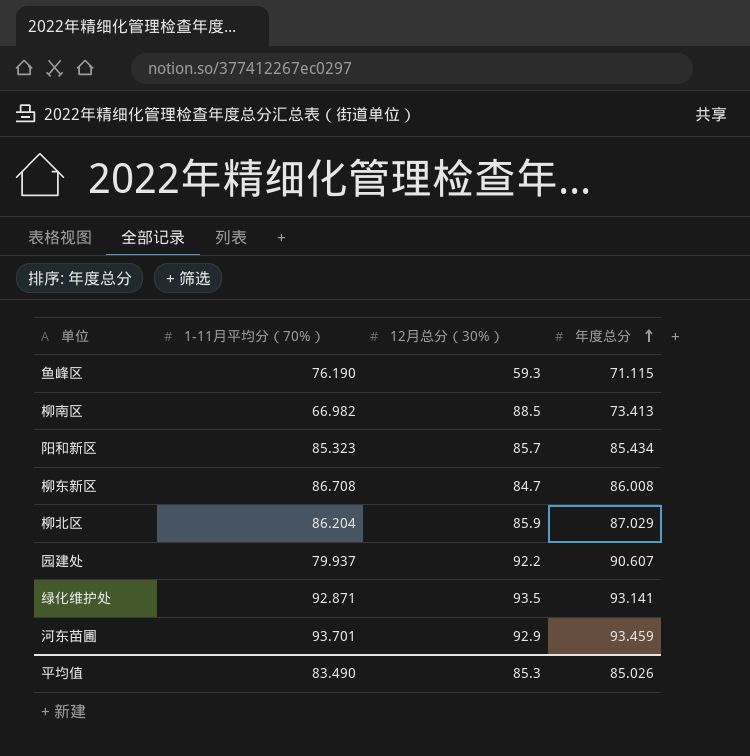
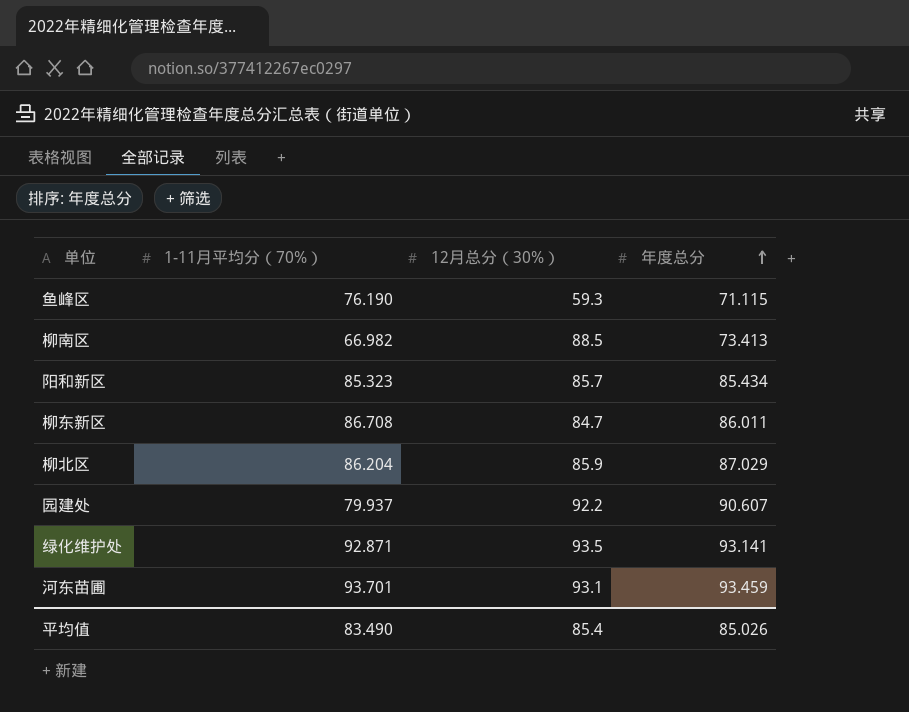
柳东新区 | 年度总分: 86.008 -> 86.011
河东苗圃 | 12月总分（30%）: 92.9 -> 93.1
平均值 | 12月总分（30%）: 85.3 -> 85.4

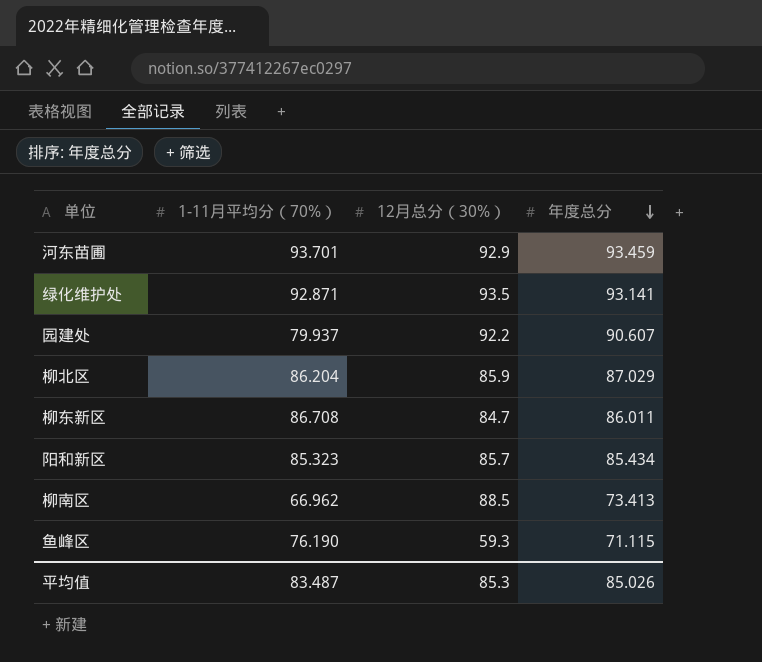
row order: 年度总分 ascending -> 年度总分 descending
河东苗圃 | 12月总分（30%）: 93.1 -> 92.9
柳南区 | 1-11月平均分（70%）: 66.982 -> 66.962
平均值 | 1-11月平均分（70%）: 83.490 -> 83.487
平均值 | 12月总分（30%）: 85.4 -> 85.3

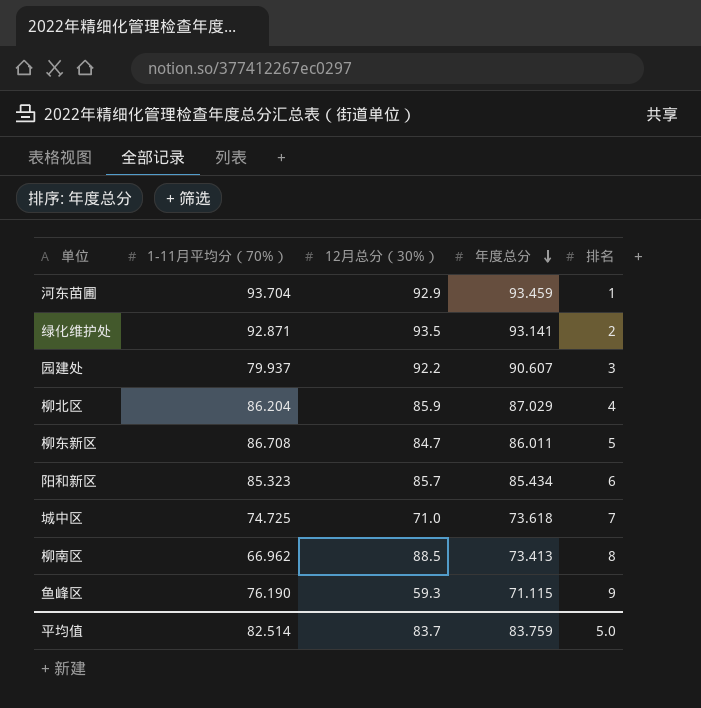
column 排名 | position: none -> 5
河东苗圃 | 1-11月平均分（70%）: 93.701 -> 93.704
row 城中区: none -> 74.725 | 71.0 | 73.618 | 7
平均值 | 1-11月平均分（70%）: 83.487 -> 82.514
平均值 | 12月总分（30%）: 85.3 -> 83.7
平均值 | 年度总分: 85.026 -> 83.759

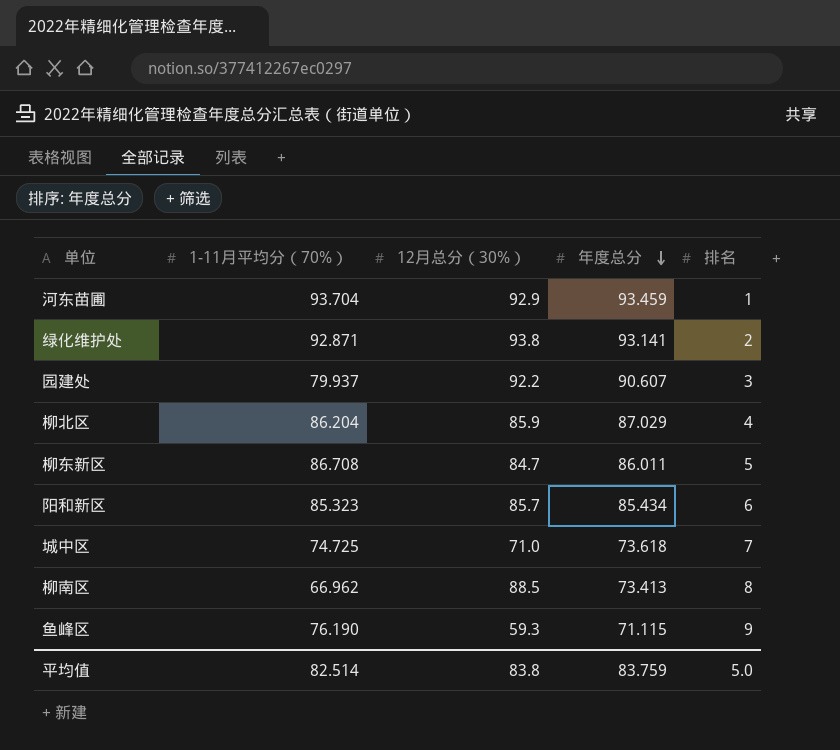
绿化维护处 | 12月总分（30%）: 93.5 -> 93.8
平均值 | 12月总分（30%）: 83.7 -> 83.8

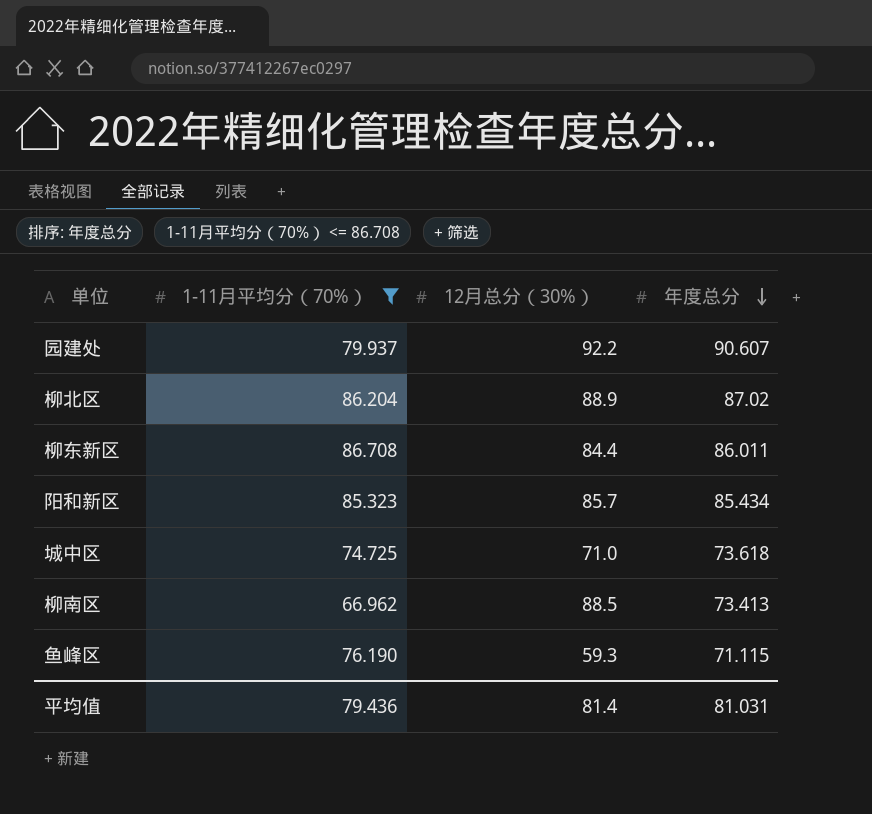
filter: none -> 1-11月平均分（70%） <= 86.708
column 排名 | position: 5 -> none
柳北区 | 12月总分（30%）: 85.9 -> 88.9
柳北区 | 年度总分: 87.029 -> 87.02
柳东新区 | 12月总分（30%）: 84.7 -> 84.4
平均值 | 1-11月平均分（70%）: 82.514 -> 79.436
平均值 | 12月总分（30%）: 83.8 -> 81.4
平均值 | 年度总分: 83.759 -> 81.031

